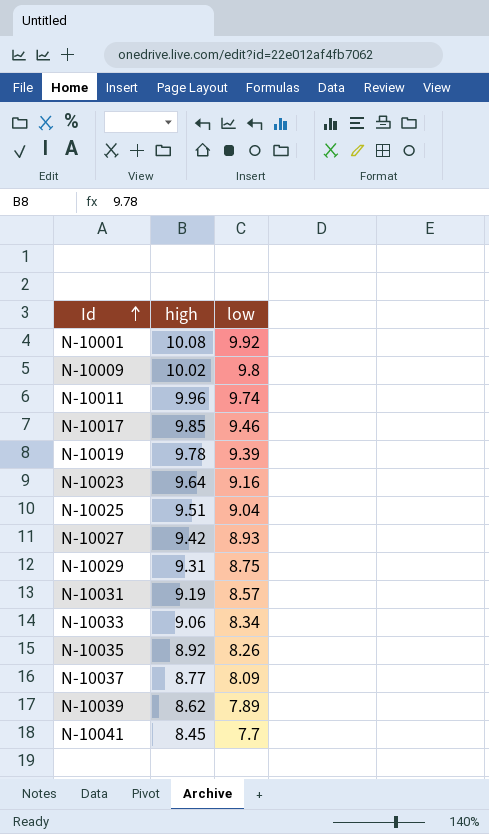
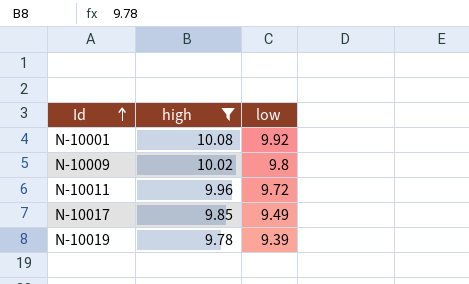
filter: none -> high >= 9.78
N-10011 | low: 9.74 -> 9.72
N-10017 | low: 9.46 -> 9.49

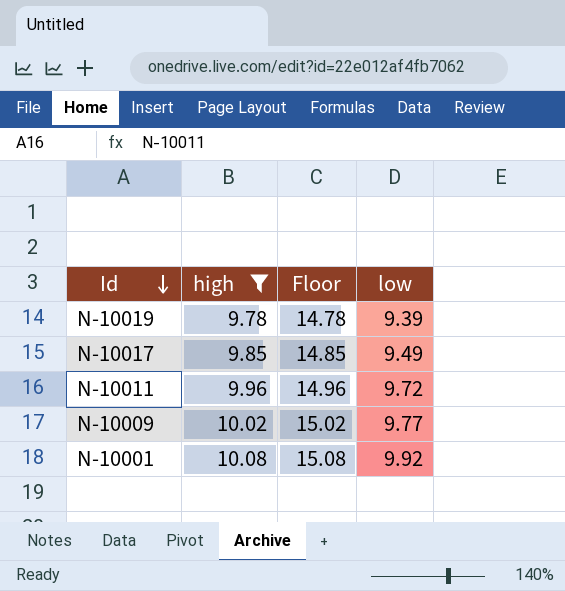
row order: Id ascending -> Id descending
column Floor | formula: none -> [high] + 5
N-10009 | low: 9.8 -> 9.77

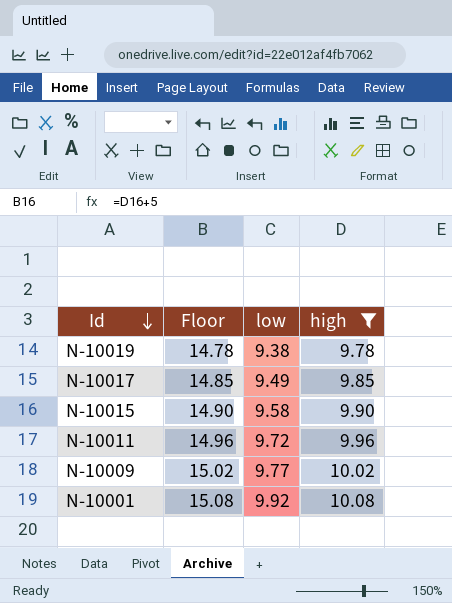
column high | position: 2 -> 4
N-10019 | low: 9.39 -> 9.38
row N-10015: none -> 14.90 | 9.58 | 9.90

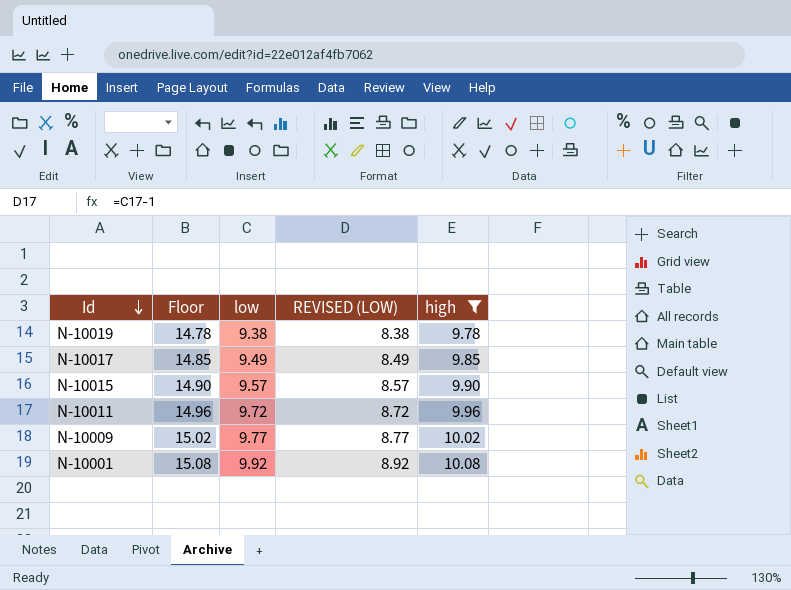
column REVISED (LOW) | formula: none -> [low] - 1
N-10015 | low: 9.58 -> 9.57

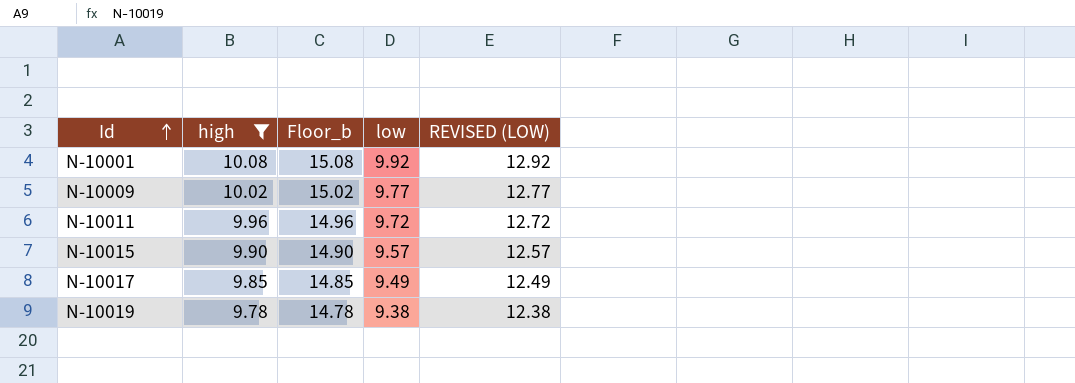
row order: Id descending -> Id ascending
column high | position: 5 -> 2
column name: Floor -> Floor_b
column REVISED (LOW) | formula: [low] - 1 -> [low] + 3

